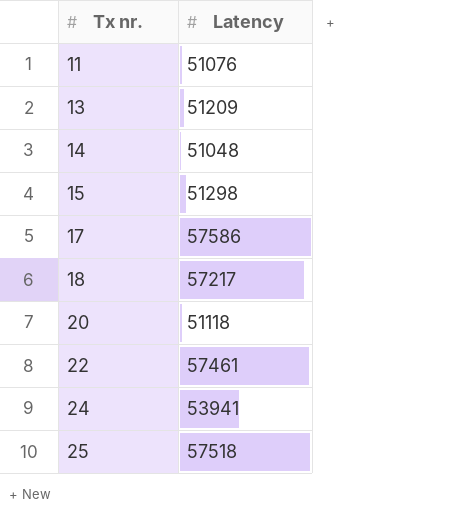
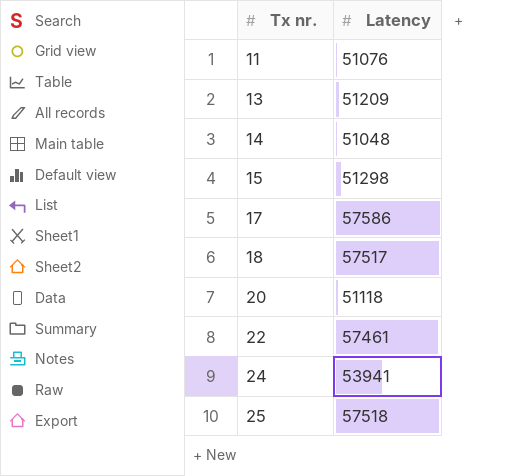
18 | Latency: 57217 -> 57517

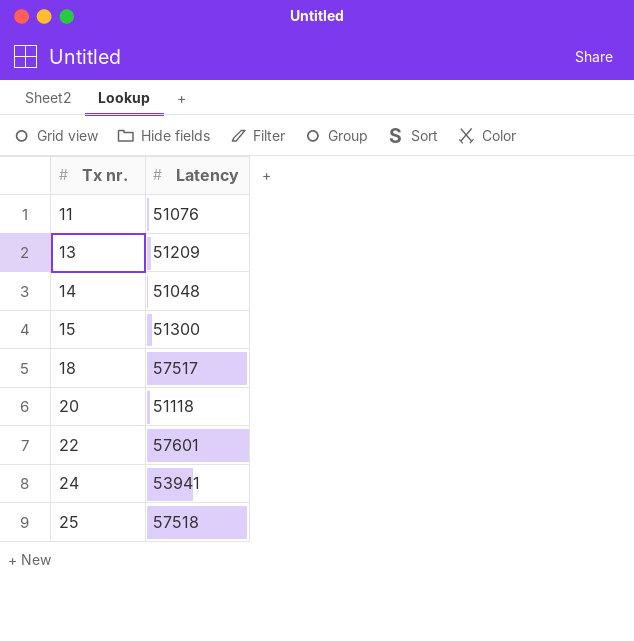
row 17: 57586 -> none
15 | Latency: 51298 -> 51300
22 | Latency: 57461 -> 57601

